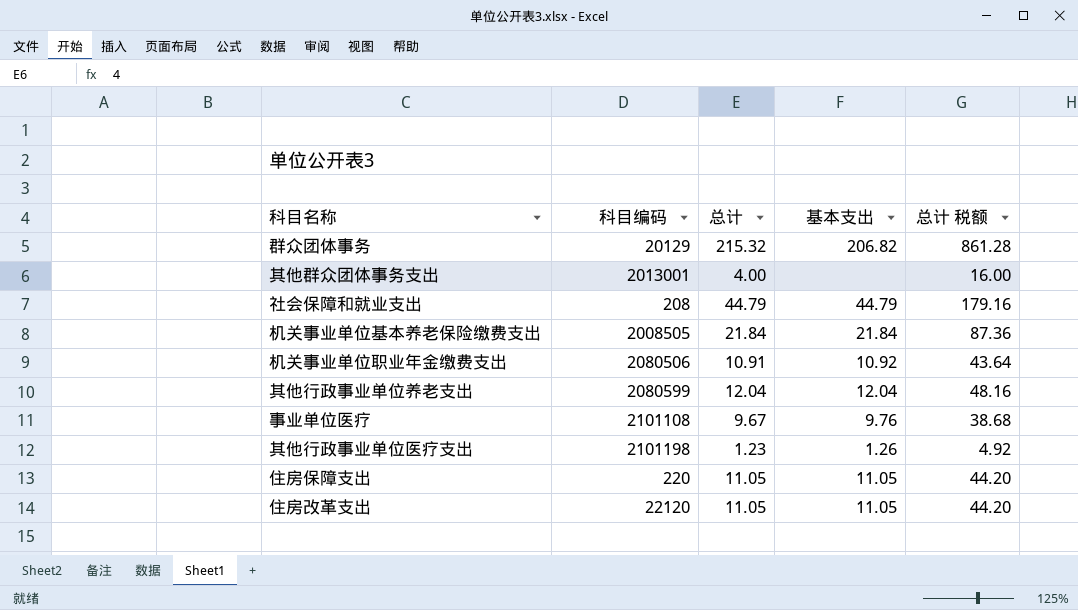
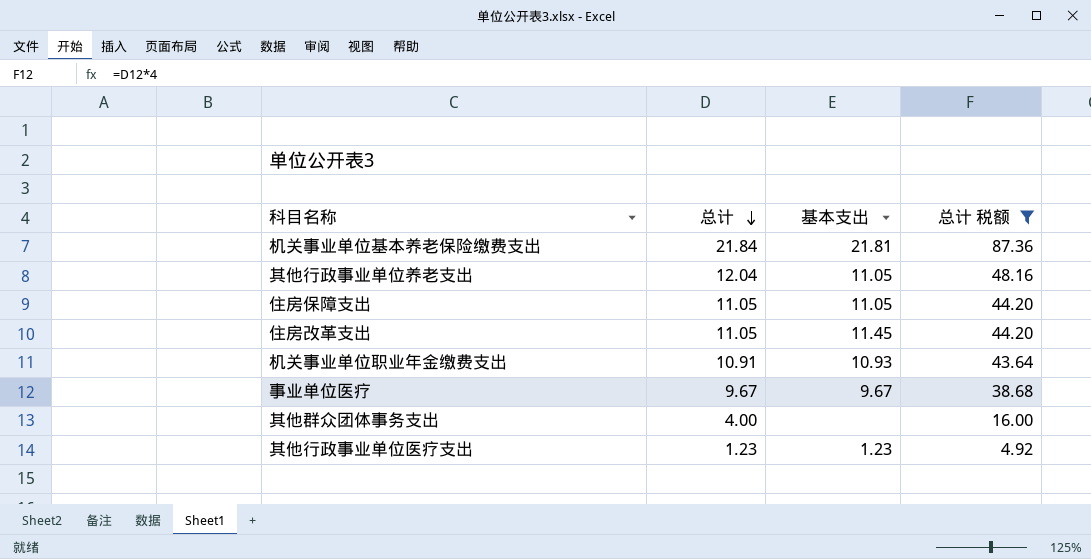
filter: none -> 总计 税额 <= 87.36
row order: none -> 总计 descending
column 科目编码 | position: 2 -> none
机关事业单位基本养老保险缴费支出 | 基本支出: 21.84 -> 21.81
其他行政事业单位养老支出 | 基本支出: 12.04 -> 11.05
住房改革支出 | 基本支出: 11.05 -> 11.45
机关事业单位职业年金缴费支出 | 基本支出: 10.92 -> 10.93
事业单位医疗 | 基本支出: 9.76 -> 9.67
其他行政事业单位医疗支出 | 基本支出: 1.26 -> 1.23

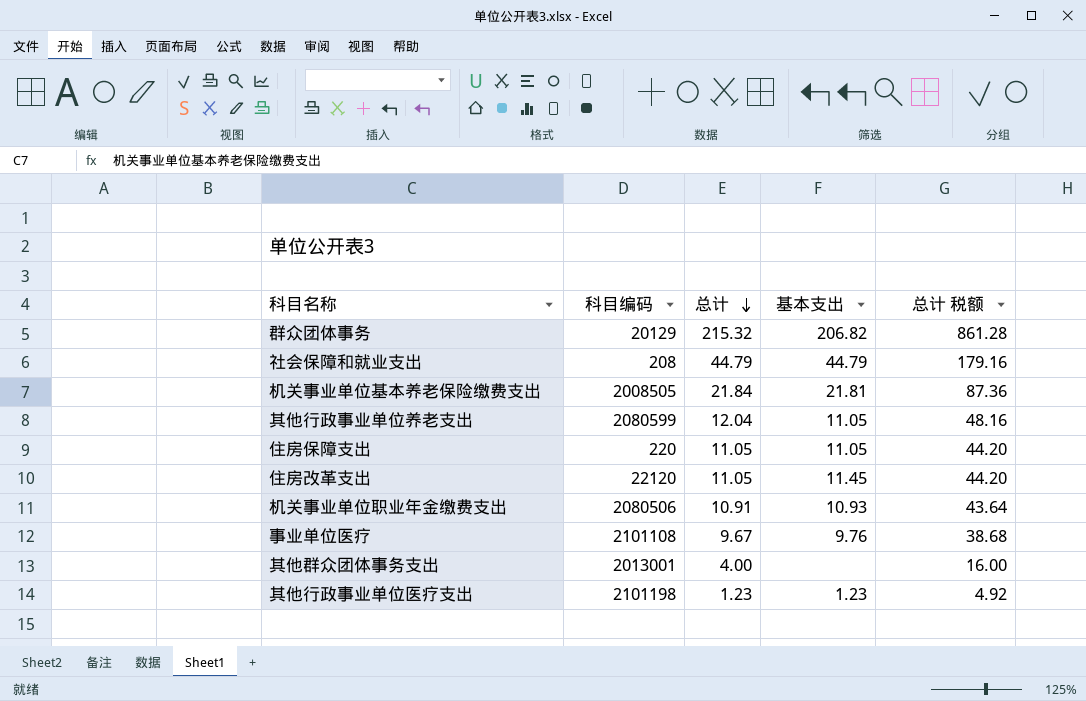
filter: 总计 税额 <= 87.36 -> none
column 科目编码 | position: none -> 2
事业单位医疗 | 基本支出: 9.67 -> 9.76

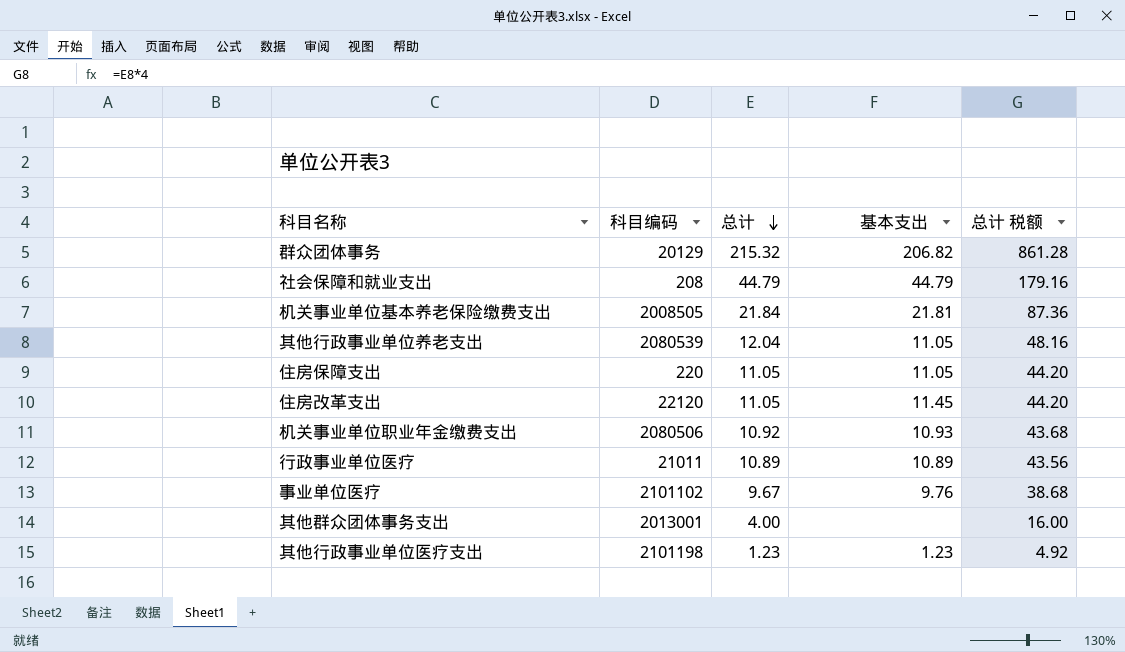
其他行政事业单位养老支出 | 科目编码: 2080599 -> 2080539
机关事业单位职业年金缴费支出 | 总计: 10.91 -> 10.92
机关事业单位职业年金缴费支出 | 总计 税额: 43.64 -> 43.68
row 行政事业单位医疗: none -> 21011 | 10.89 | 10.89 | 43.56
事业单位医疗 | 科目编码: 2101108 -> 2101102

